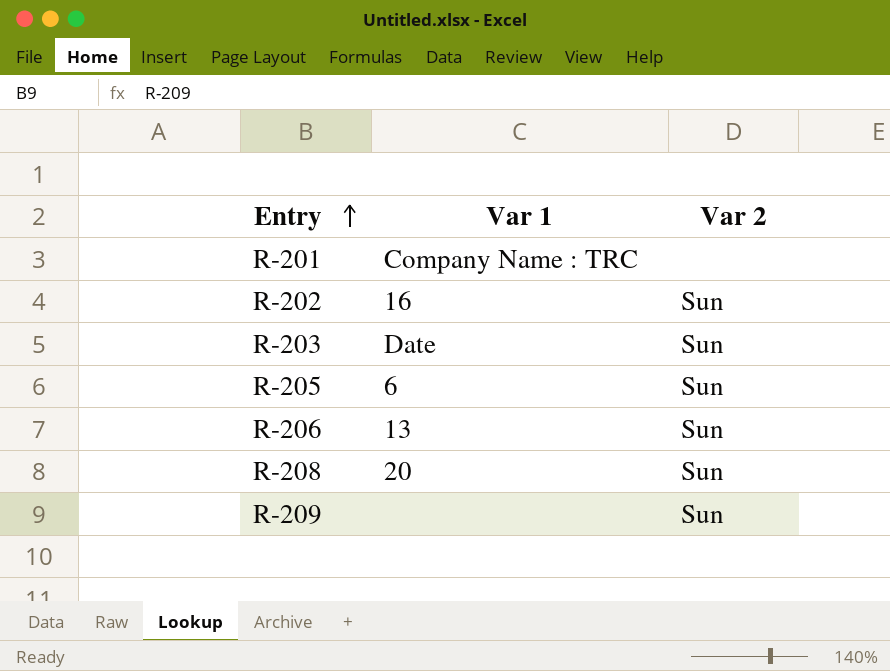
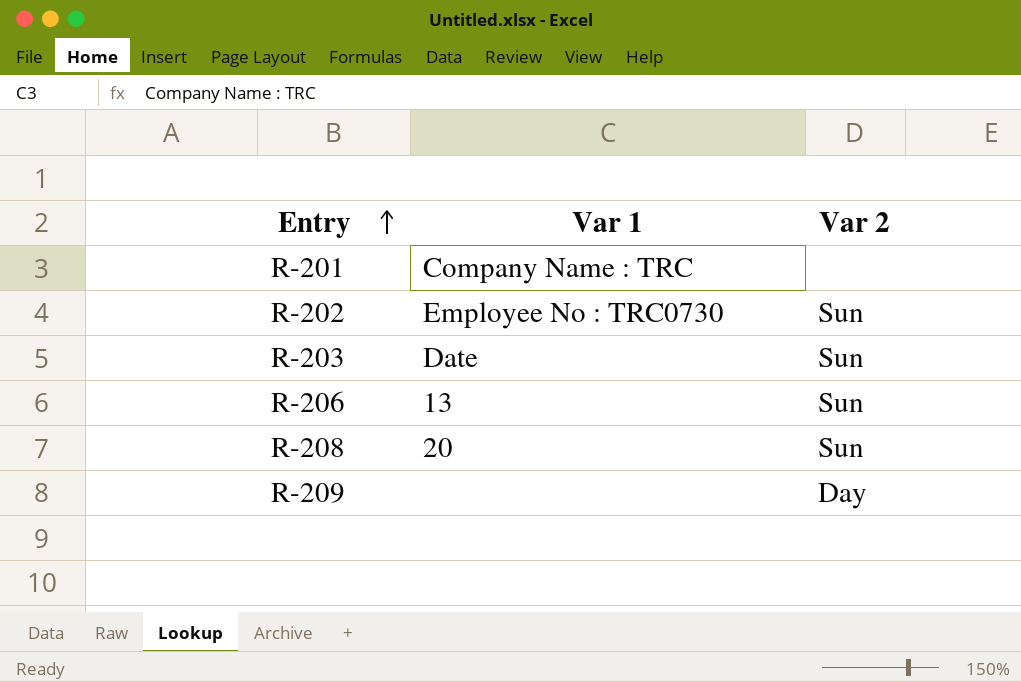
row R-205: 6 | Sun -> none
R-202 | Var 1: 16 -> Employee No : TRC0730
R-209 | Var 2: Sun -> Day

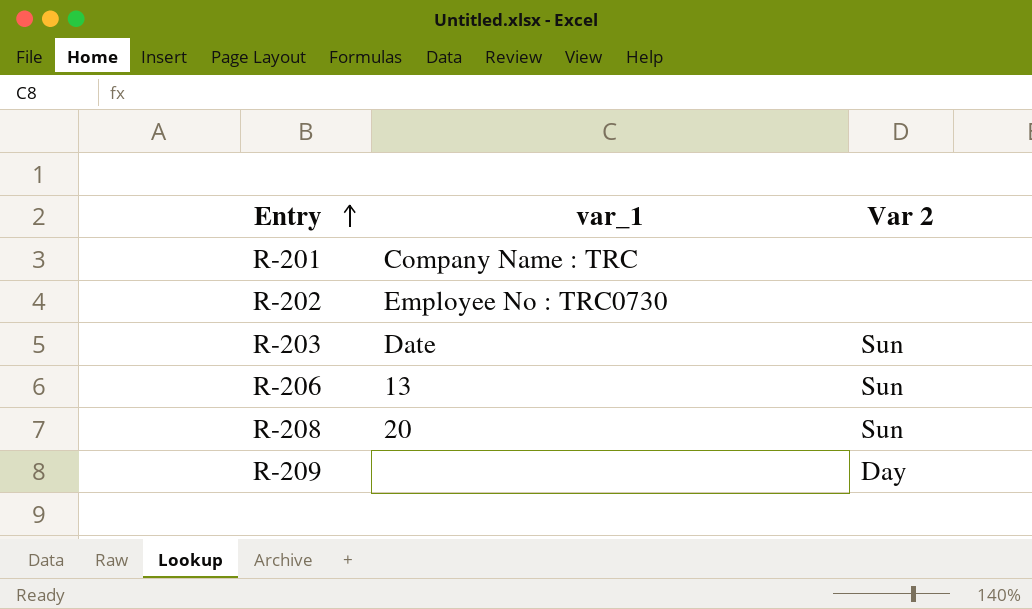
column name: Var 1 -> var_1
R-202 | Var 2: Sun -> none

